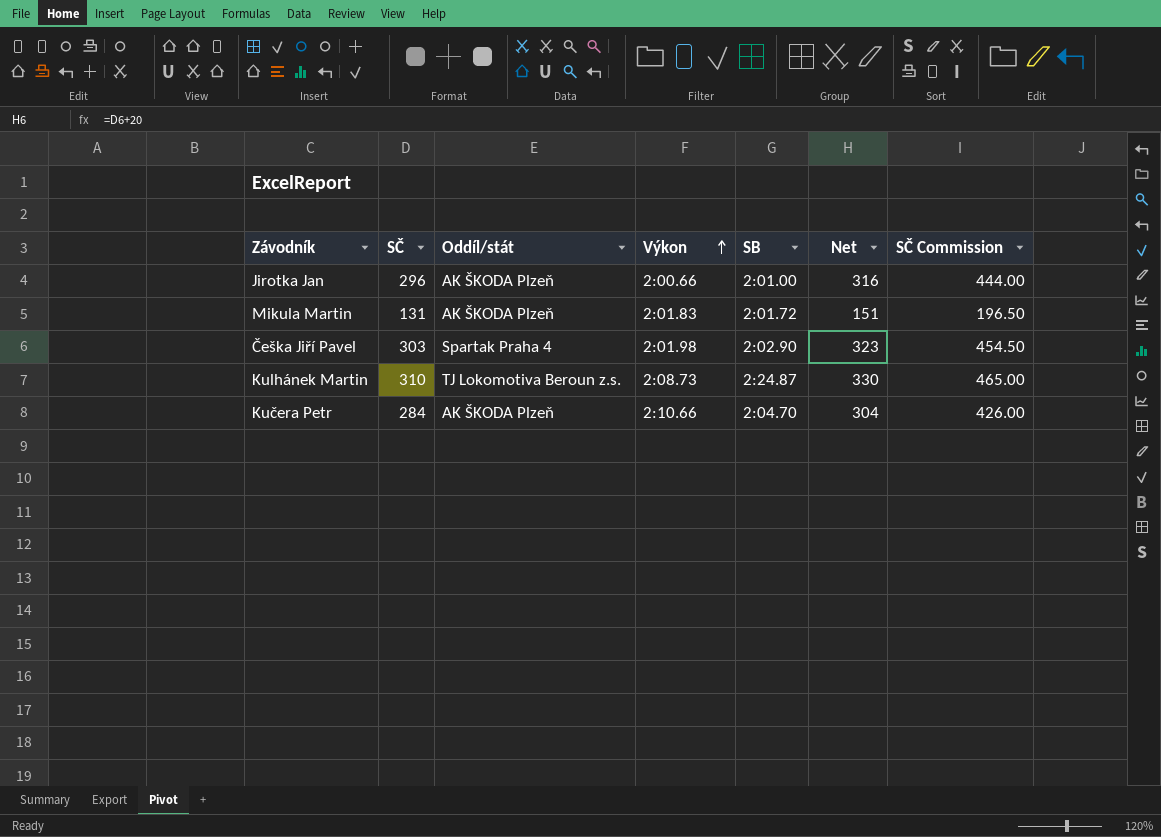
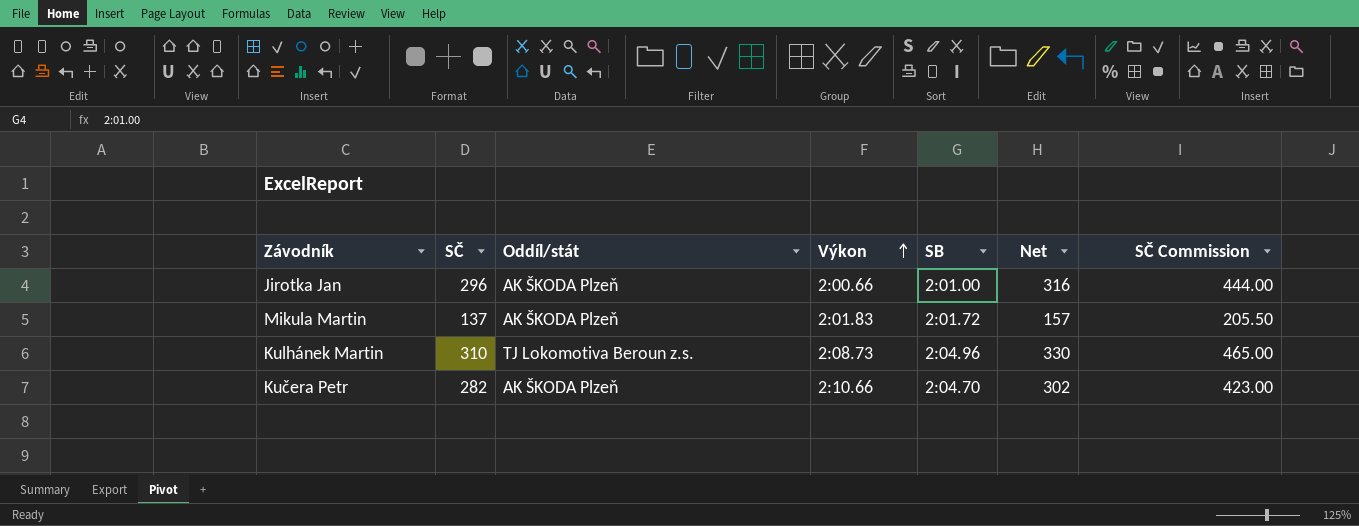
row Češka Jiří Pavel: 303 | Spartak Praha 4 | 2:01.98 | 2:02.90 | 323 | 454.50 -> none
Mikula Martin | SČ: 131 -> 137
Mikula Martin | Net: 151 -> 157
Mikula Martin | SČ Commission: 196.50 -> 205.50
Kulhánek Martin | SB: 2:24.87 -> 2:04.96
Kučera Petr | SČ: 284 -> 282
Kučera Petr | Net: 304 -> 302
Kučera Petr | SČ Commission: 426.00 -> 423.00

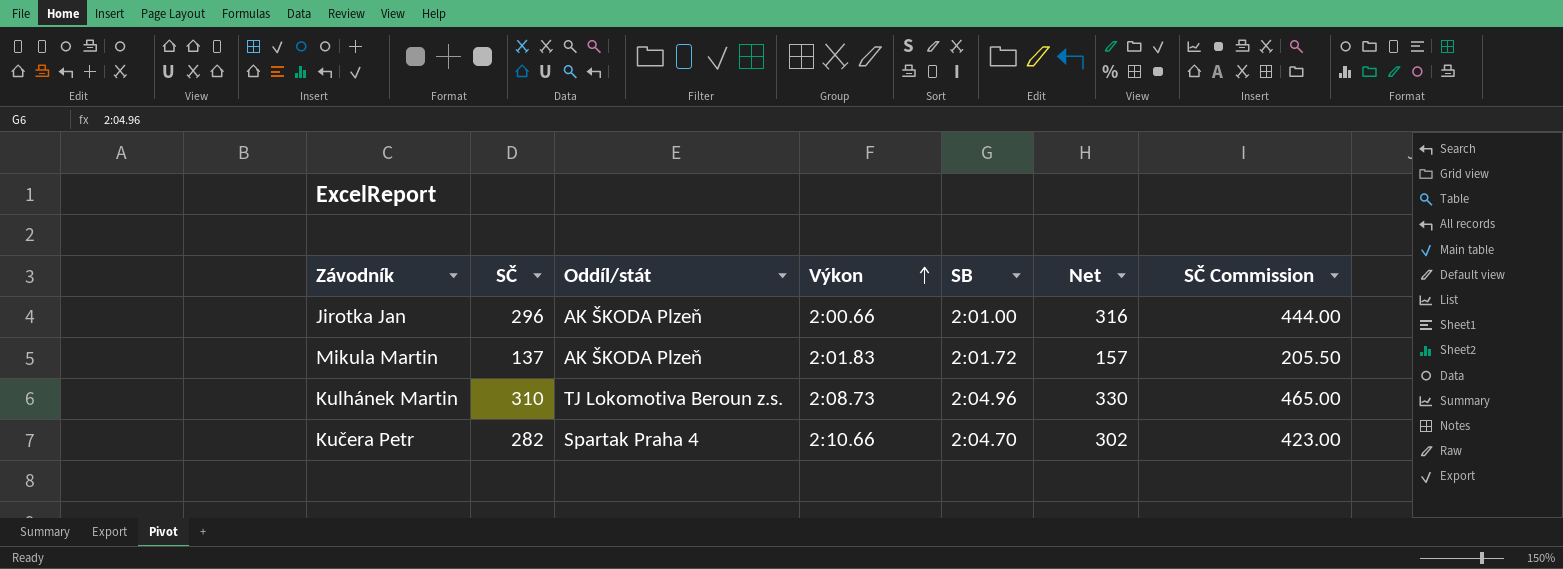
Kučera Petr | Oddíl/stát: AK ŠKODA Plzeň -> Spartak Praha 4

